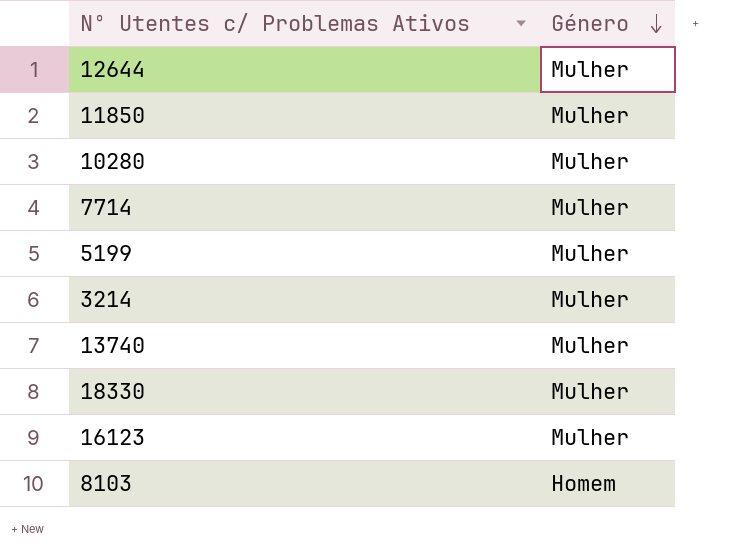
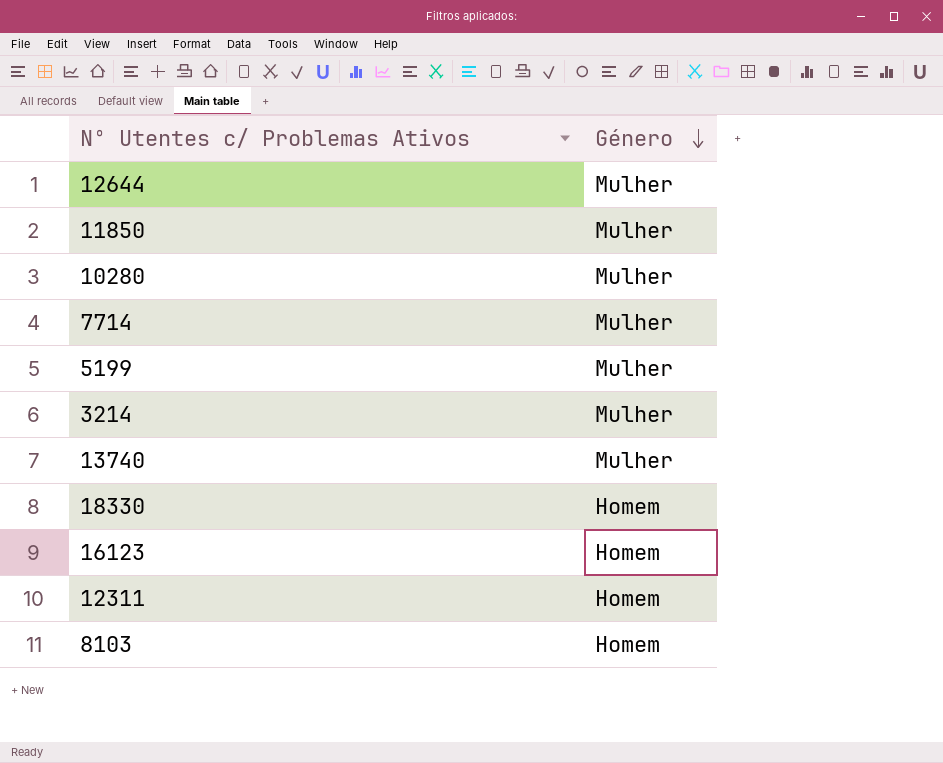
18330 | Género: Mulher -> Homem
16123 | Género: Mulher -> Homem
row 12311: none -> Homem

